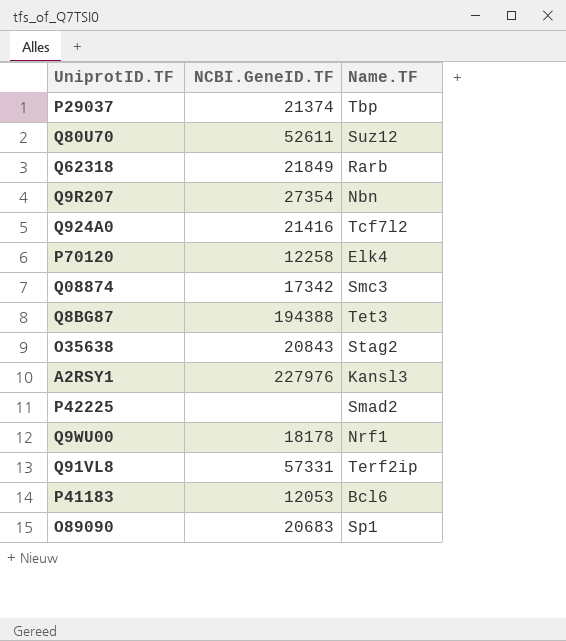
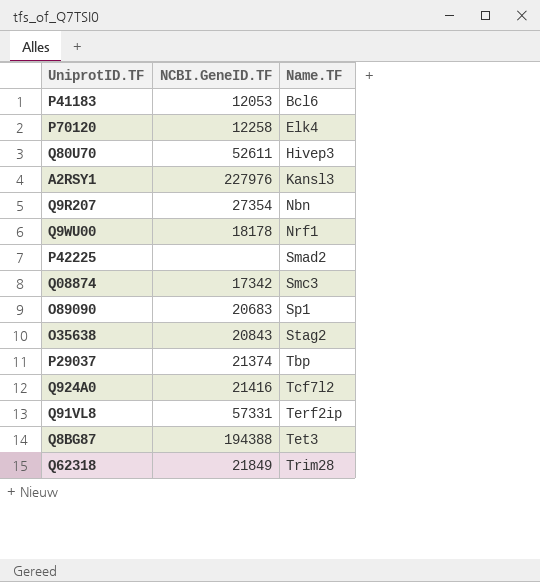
row order: none -> Name.TF ascending
Q80U70 | Name.TF: Suz12 -> Hivep3
Q62318 | Name.TF: Rarb -> Trim28

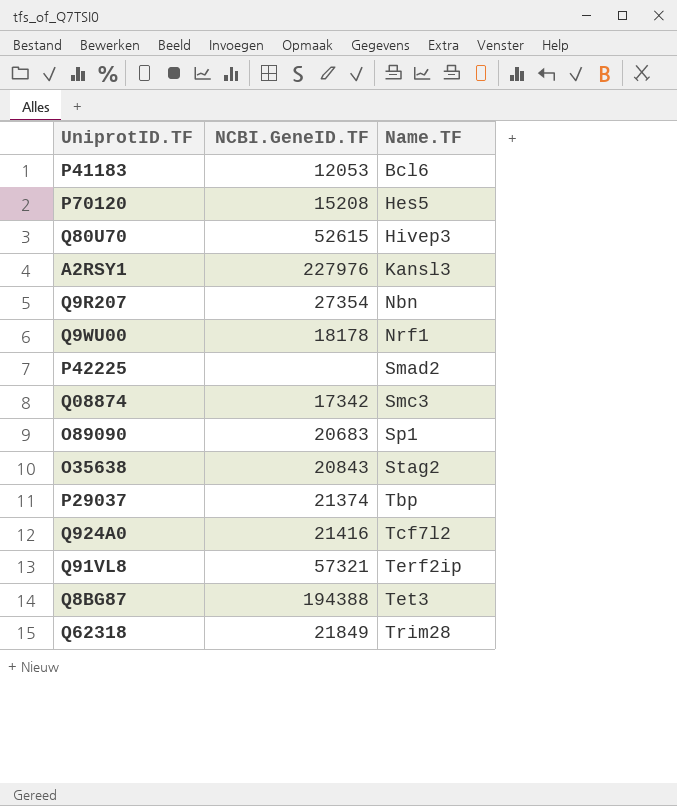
P70120 | NCBI.GeneID.TF: 12258 -> 15208
P70120 | Name.TF: Elk4 -> Hes5
Q80U70 | NCBI.GeneID.TF: 52611 -> 52615
Q91VL8 | NCBI.GeneID.TF: 57331 -> 57321

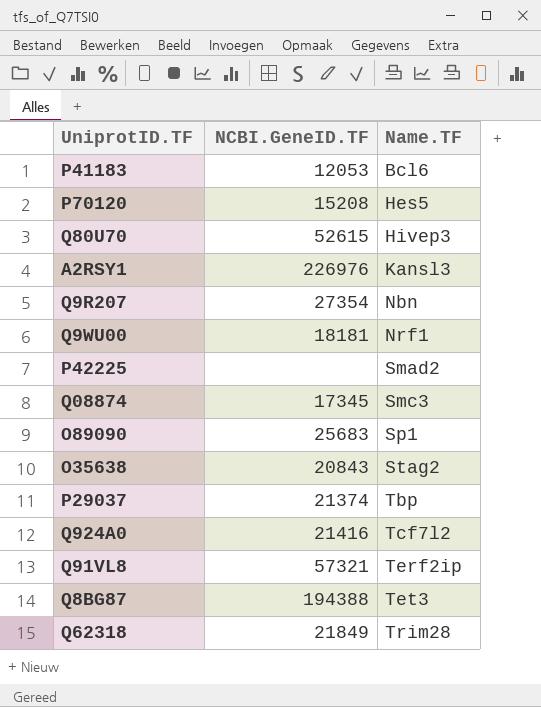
A2RSY1 | NCBI.GeneID.TF: 227976 -> 226976
Q9WU00 | NCBI.GeneID.TF: 18178 -> 18181
Q08874 | NCBI.GeneID.TF: 17342 -> 17345
O89090 | NCBI.GeneID.TF: 20683 -> 25683

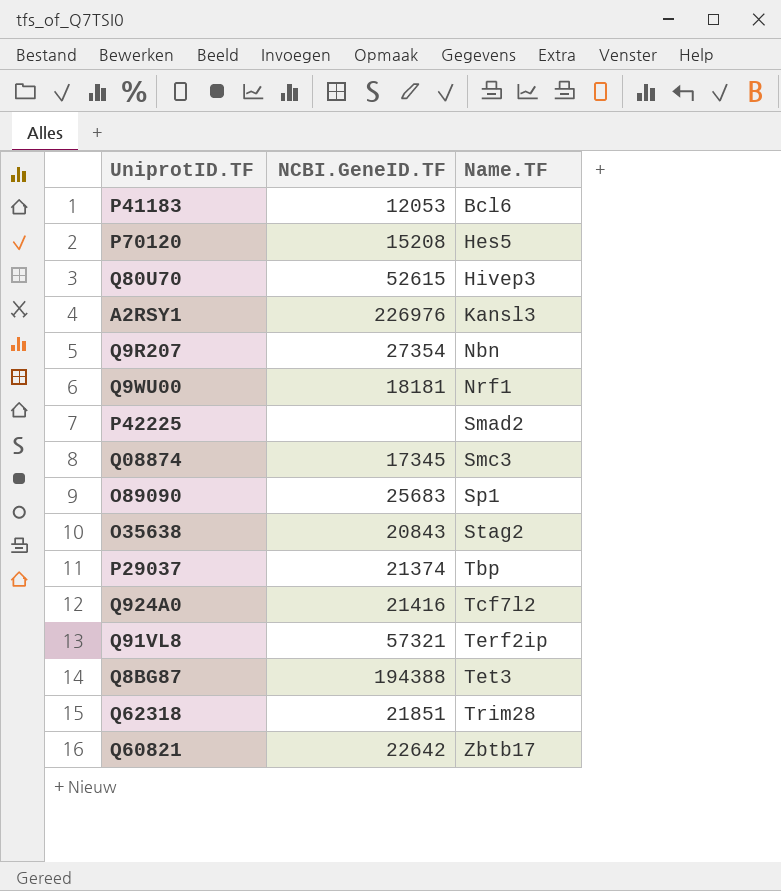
Q62318 | NCBI.GeneID.TF: 21849 -> 21851
row Q60821: none -> 22642 | Zbtb17

